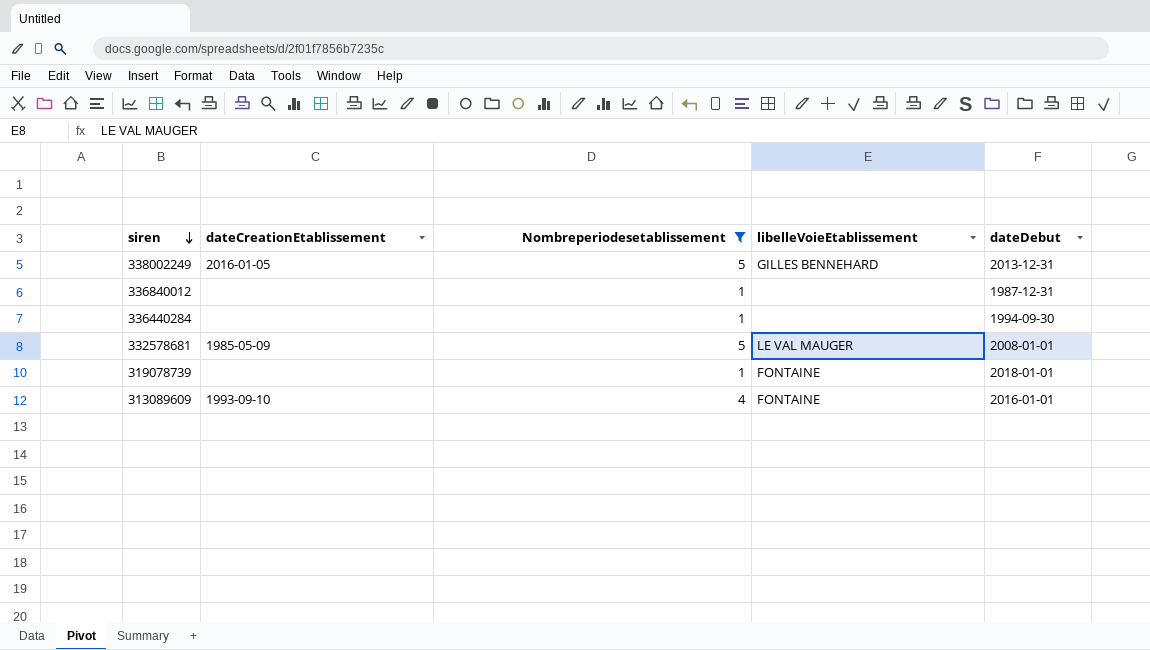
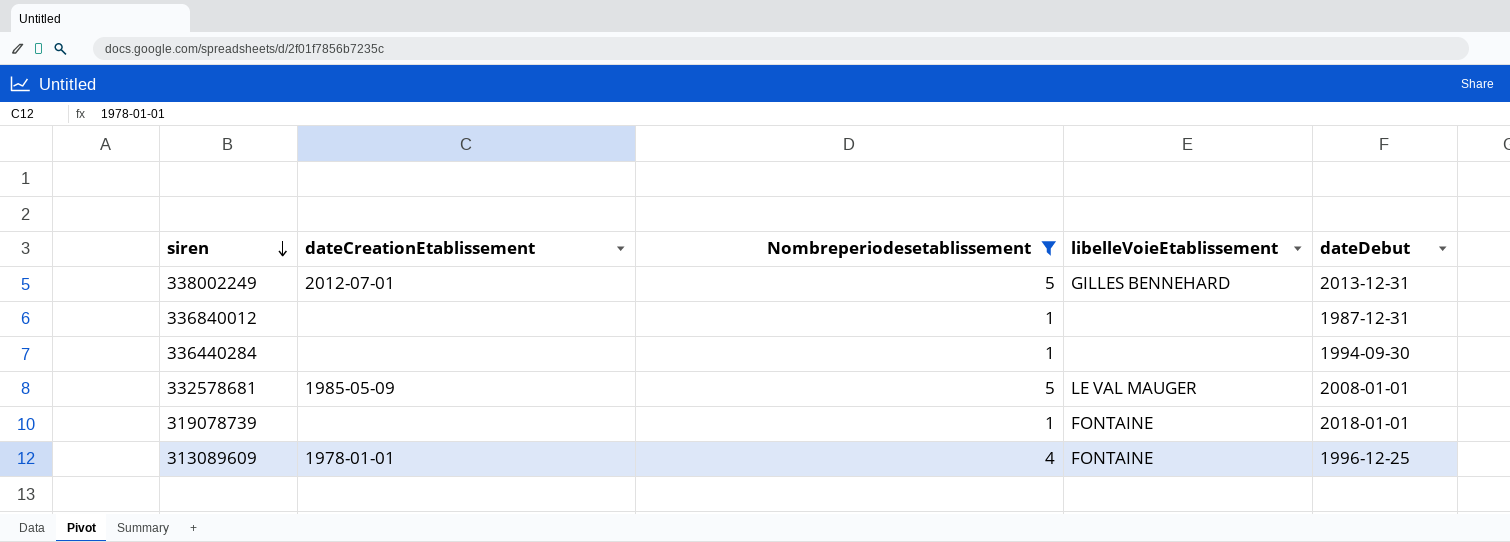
338002249 | dateCreationEtablissement: 2016-01-05 -> 2012-07-01
313089609 | dateCreationEtablissement: 1993-09-10 -> 1978-01-01
313089609 | dateDebut: 2016-01-01 -> 1996-12-25

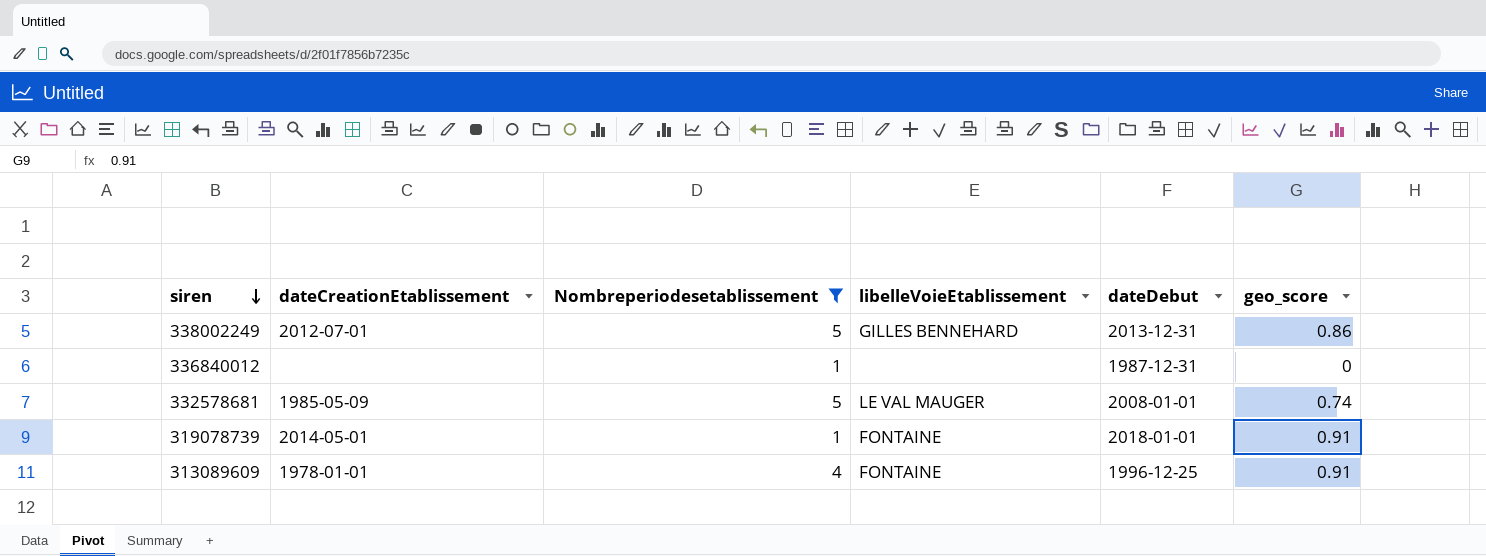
column geo_score | position: none -> 6
row 336440284: none | 1 | none | 1994-09-30 -> none
319078739 | dateCreationEtablissement: none -> 2014-05-01

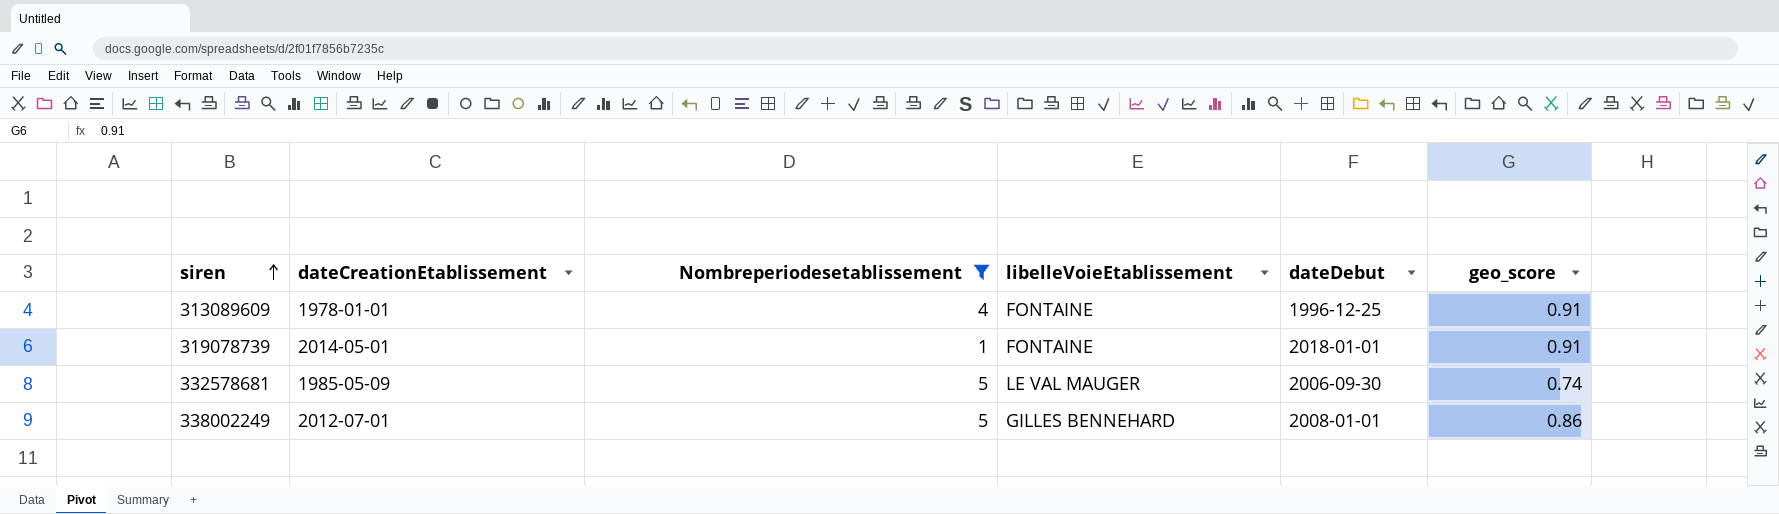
row order: siren descending -> siren ascending
row 336840012: none | 1 | none | 1987-12-31 | 0 -> none
332578681 | dateDebut: 2008-01-01 -> 2006-09-30
338002249 | dateDebut: 2013-12-31 -> 2008-01-01

